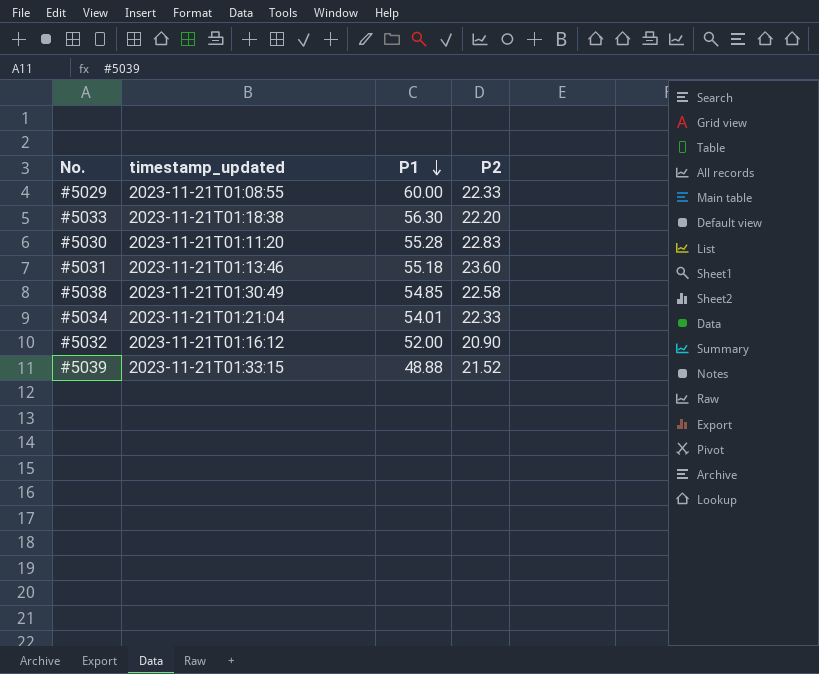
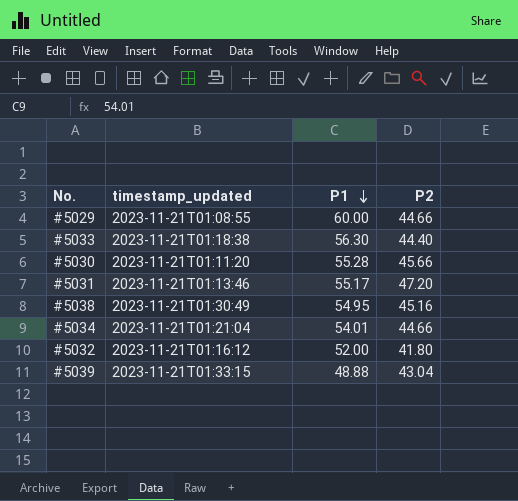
#5029 | P2: 22.33 -> 44.66
#5033 | P2: 22.20 -> 44.40
#5030 | P2: 22.83 -> 45.66
#5031 | P1: 55.18 -> 55.17
#5031 | P2: 23.60 -> 47.20
#5038 | P1: 54.85 -> 54.95
#5038 | P2: 22.58 -> 45.16
#5034 | P2: 22.33 -> 44.66
#5032 | P2: 20.90 -> 41.80
#5039 | P2: 21.52 -> 43.04

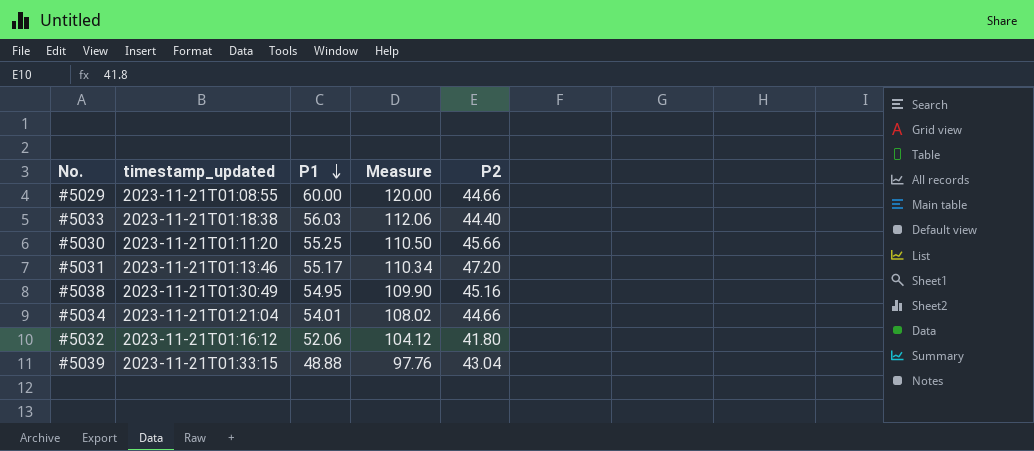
column Measure | formula: none -> [P1] * 2
#5033 | P1: 56.30 -> 56.03
#5030 | P1: 55.28 -> 55.25
#5032 | P1: 52.00 -> 52.06

